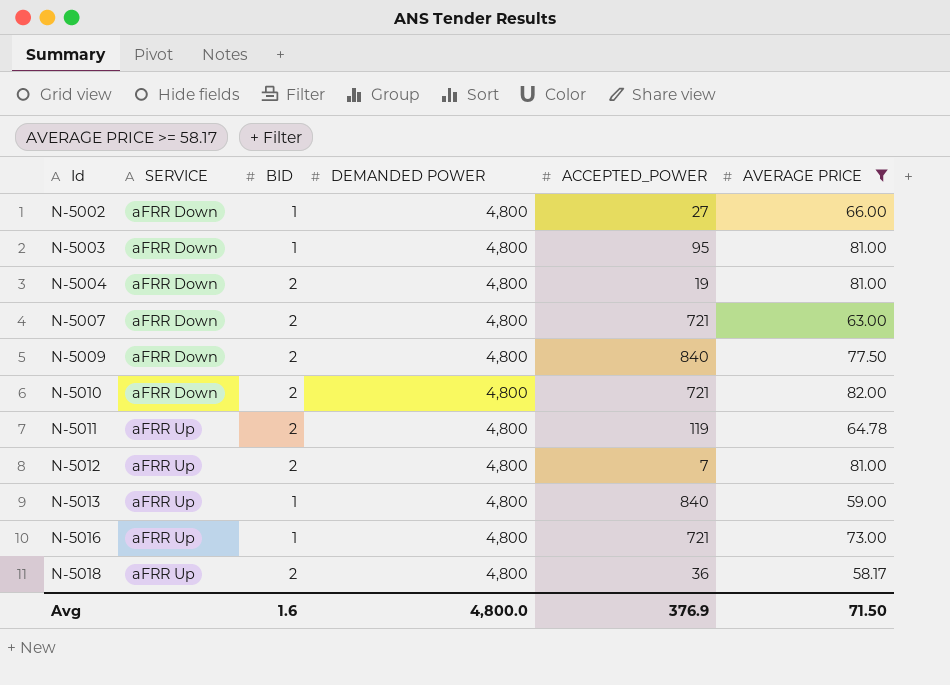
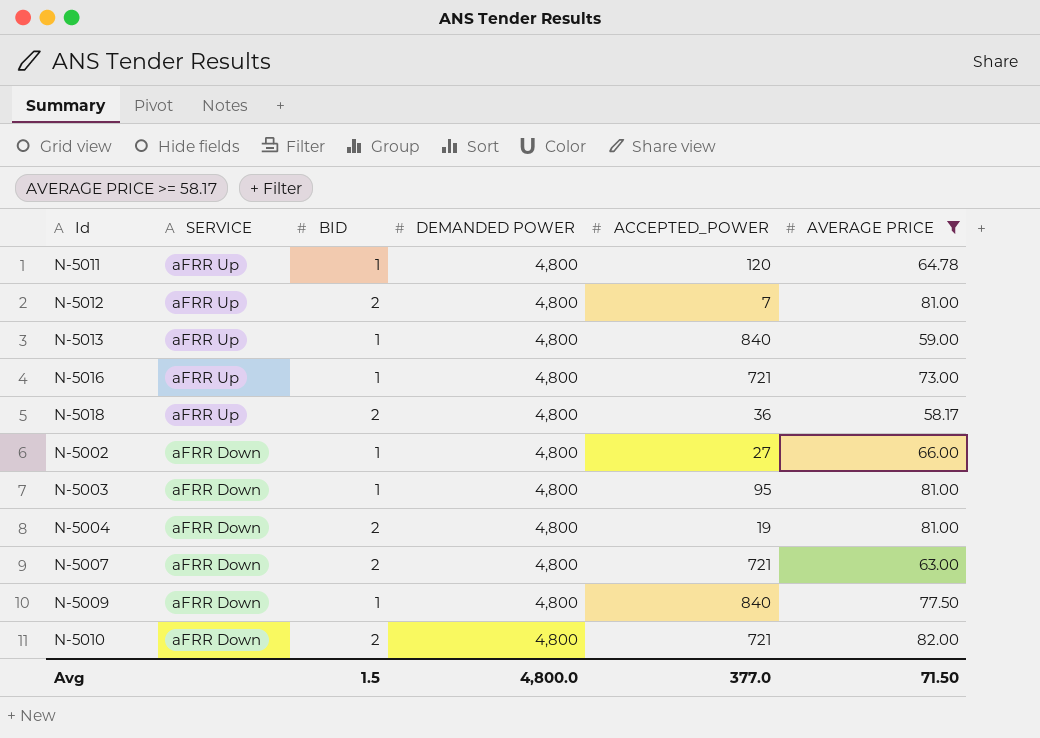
row order: Id ascending -> SERVICE descending
N-5011 | BID: 2 -> 1
N-5011 | ACCEPTED_POWER: 119 -> 120
N-5009 | BID: 2 -> 1
Avg | BID: 1.6 -> 1.5
Avg | ACCEPTED_POWER: 376.9 -> 377.0

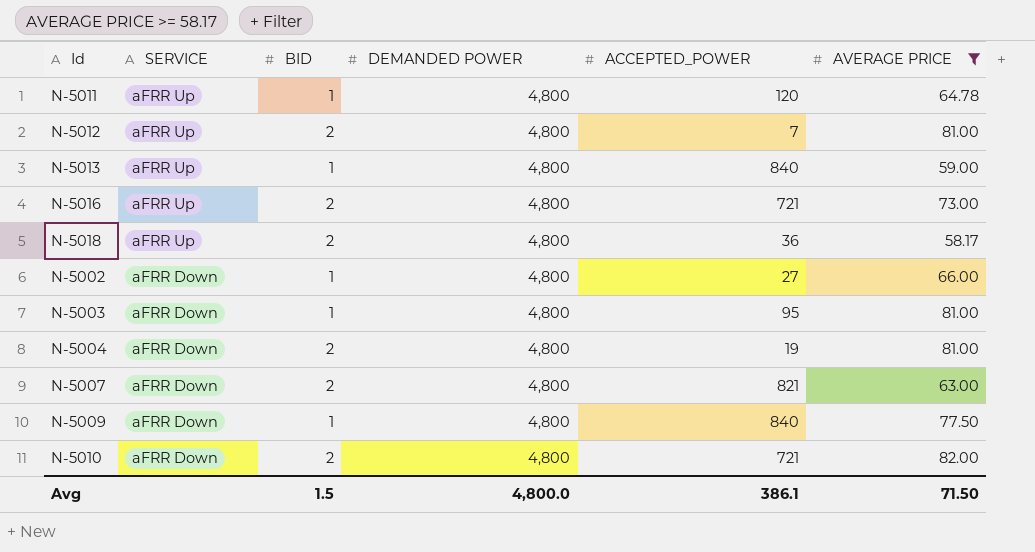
N-5016 | BID: 1 -> 2
N-5007 | ACCEPTED_POWER: 721 -> 821
Avg | ACCEPTED_POWER: 377.0 -> 386.1

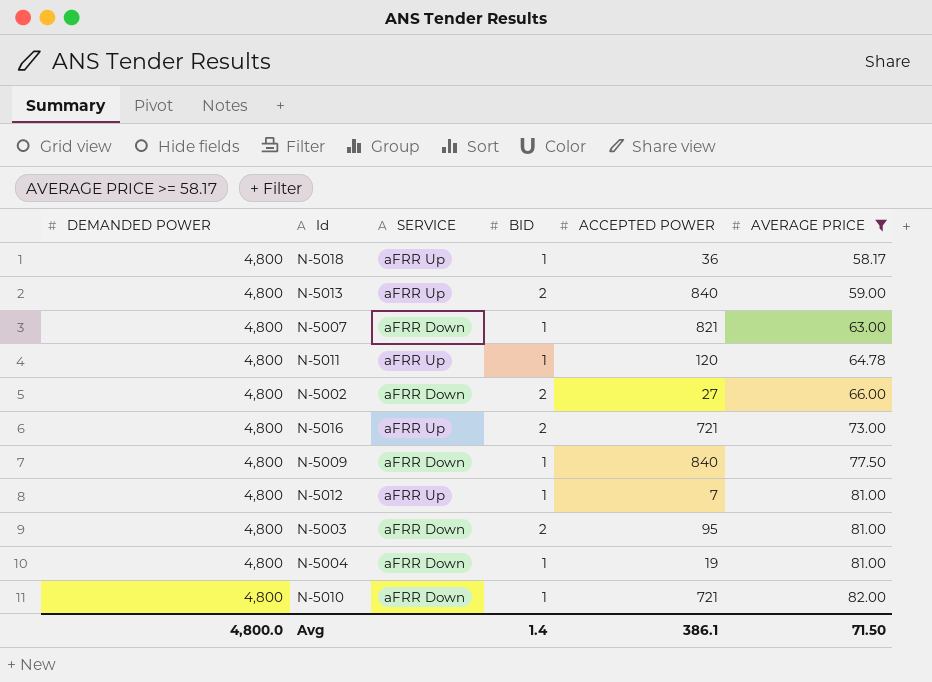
row order: SERVICE descending -> AVERAGE PRICE ascending
column DEMANDED POWER | position: 4 -> 1
column name: ACCEPTED_POWER -> ACCEPTED POWER
N-5018 | BID: 2 -> 1
N-5013 | BID: 1 -> 2
N-5007 | BID: 2 -> 1
N-5002 | BID: 1 -> 2
N-5012 | BID: 2 -> 1
N-5003 | BID: 1 -> 2
N-5004 | BID: 2 -> 1
N-5010 | BID: 2 -> 1
Avg | BID: 1.5 -> 1.4

